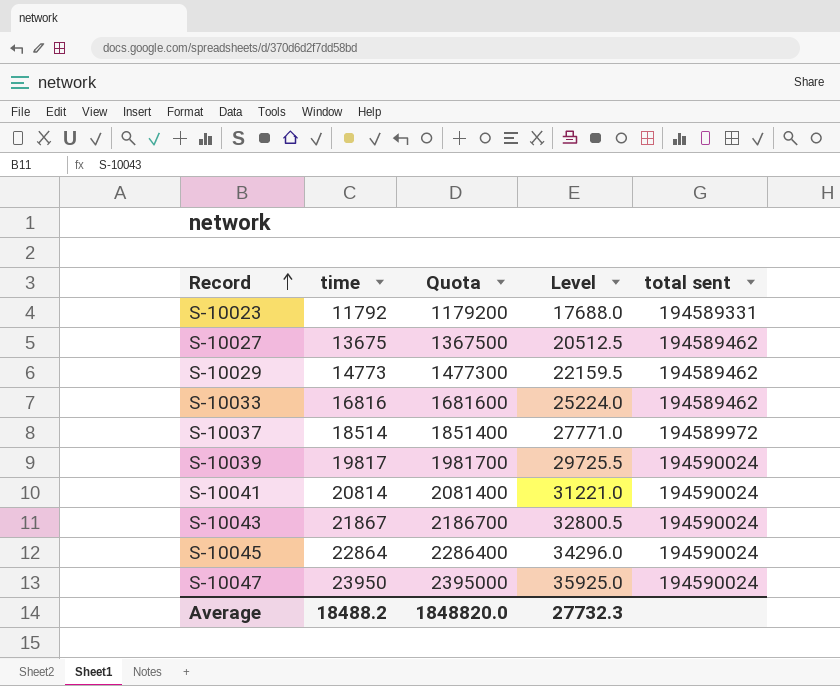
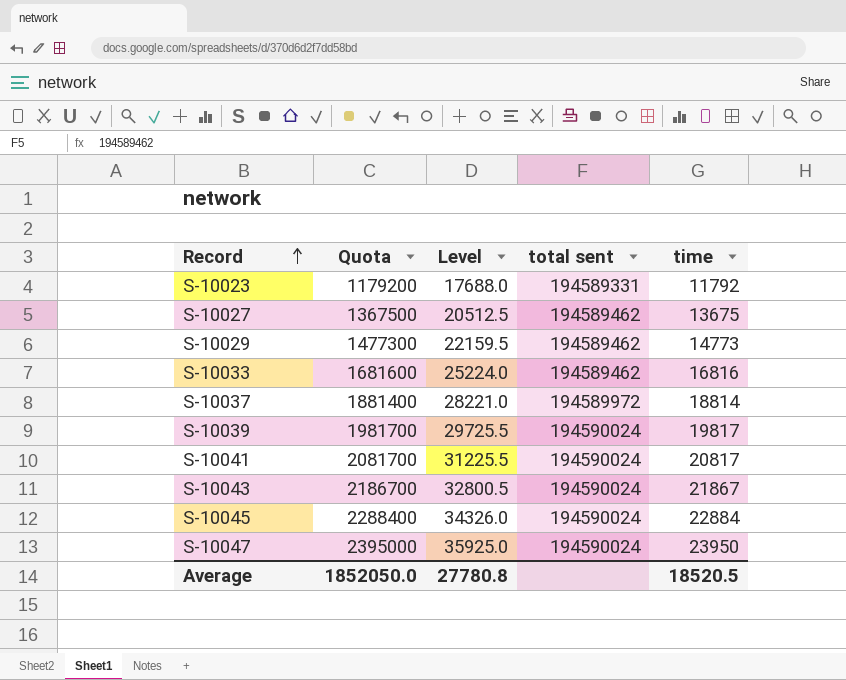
column time | position: 2 -> 5
S-10037 | Quota: 1851400 -> 1881400
S-10037 | Level: 27771.0 -> 28221.0
S-10037 | time: 18514 -> 18814
S-10041 | Quota: 2081400 -> 2081700
S-10041 | Level: 31221.0 -> 31225.5
S-10041 | time: 20814 -> 20817
S-10045 | Quota: 2286400 -> 2288400
S-10045 | Level: 34296.0 -> 34326.0
S-10045 | time: 22864 -> 22884
Average | Quota: 1848820.0 -> 1852050.0
Average | Level: 27732.3 -> 27780.8
Average | time: 18488.2 -> 18520.5

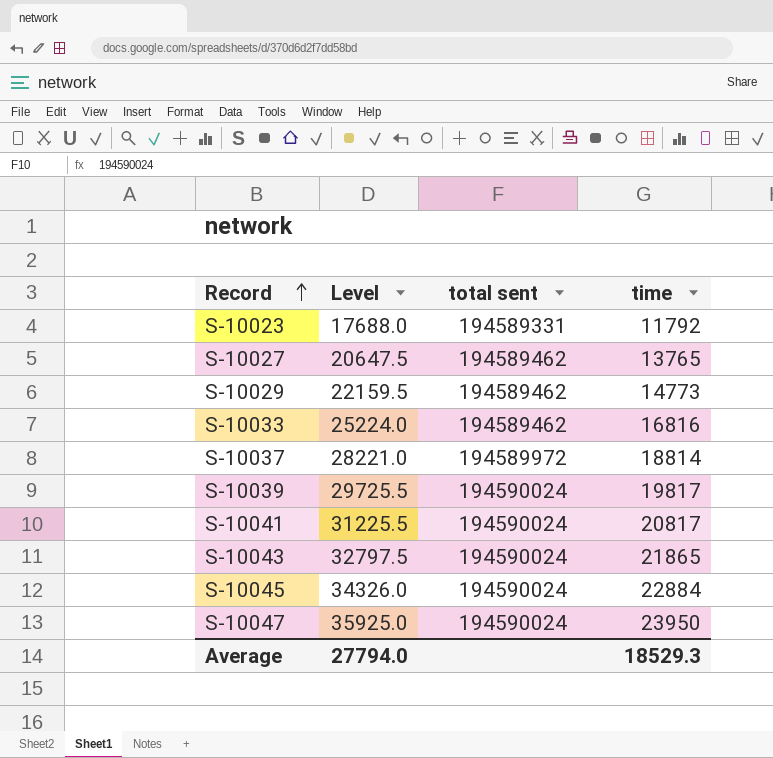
column Quota | formula: [time] * 100 -> none
S-10027 | Level: 20512.5 -> 20647.5
S-10027 | time: 13675 -> 13765
S-10043 | Level: 32800.5 -> 32797.5
S-10043 | time: 21867 -> 21865
Average | Level: 27780.8 -> 27794.0
Average | time: 18520.5 -> 18529.3

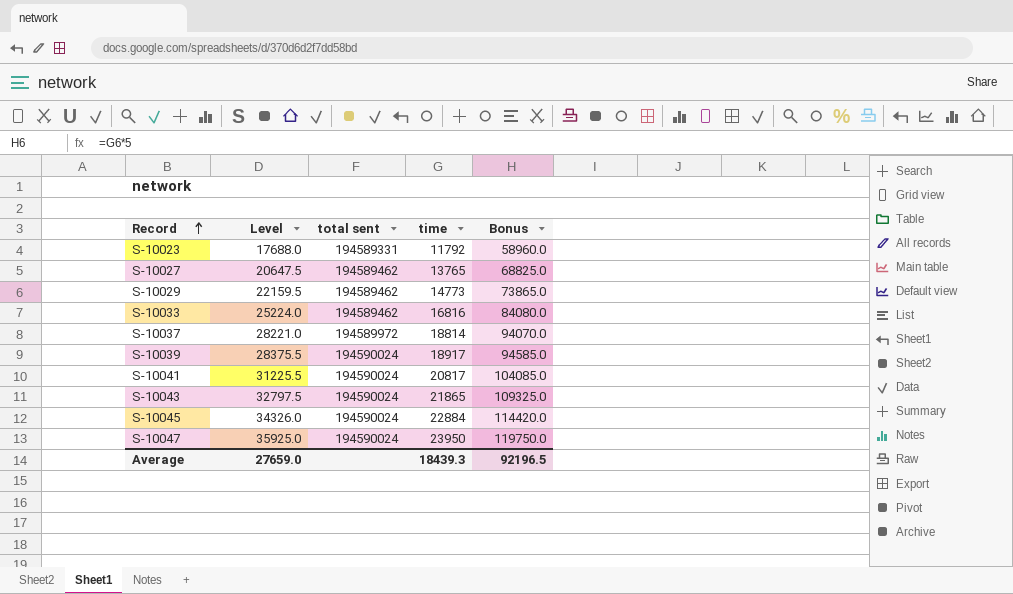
column Bonus | formula: none -> [time] * 5
S-10039 | Level: 29725.5 -> 28375.5
S-10039 | time: 19817 -> 18917
Average | Level: 27794.0 -> 27659.0
Average | time: 18529.3 -> 18439.3

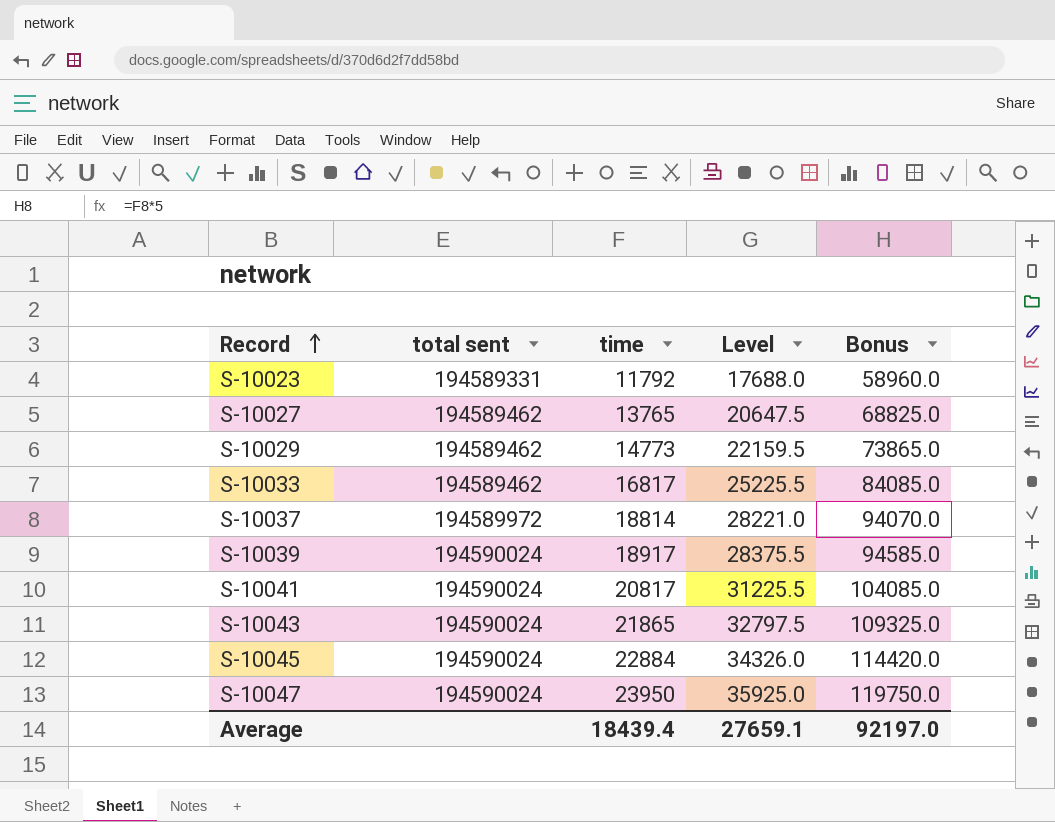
column Level | position: 2 -> 4
S-10033 | time: 16816 -> 16817
S-10033 | Level: 25224.0 -> 25225.5
S-10033 | Bonus: 84080.0 -> 84085.0
Average | time: 18439.3 -> 18439.4
Average | Level: 27659.0 -> 27659.1
Average | Bonus: 92196.5 -> 92197.0

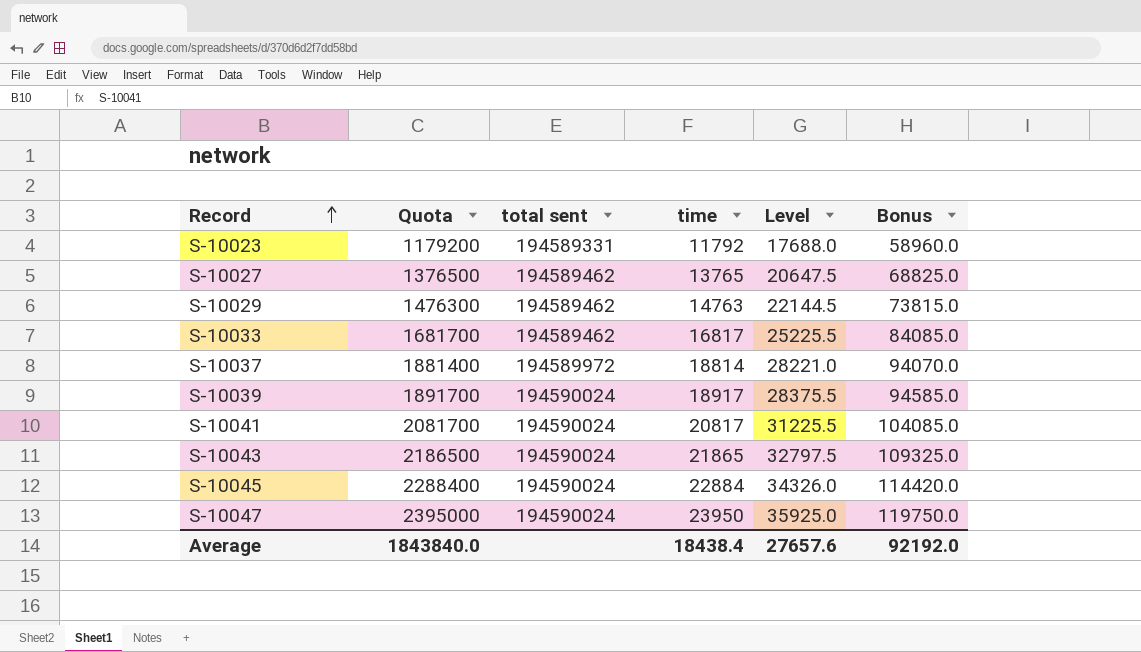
column Quota | formula: none -> [time] * 100
S-10029 | time: 14773 -> 14763
S-10029 | Level: 22159.5 -> 22144.5
S-10029 | Bonus: 73865.0 -> 73815.0
Average | time: 18439.4 -> 18438.4
Average | Level: 27659.1 -> 27657.6
Average | Bonus: 92197.0 -> 92192.0

